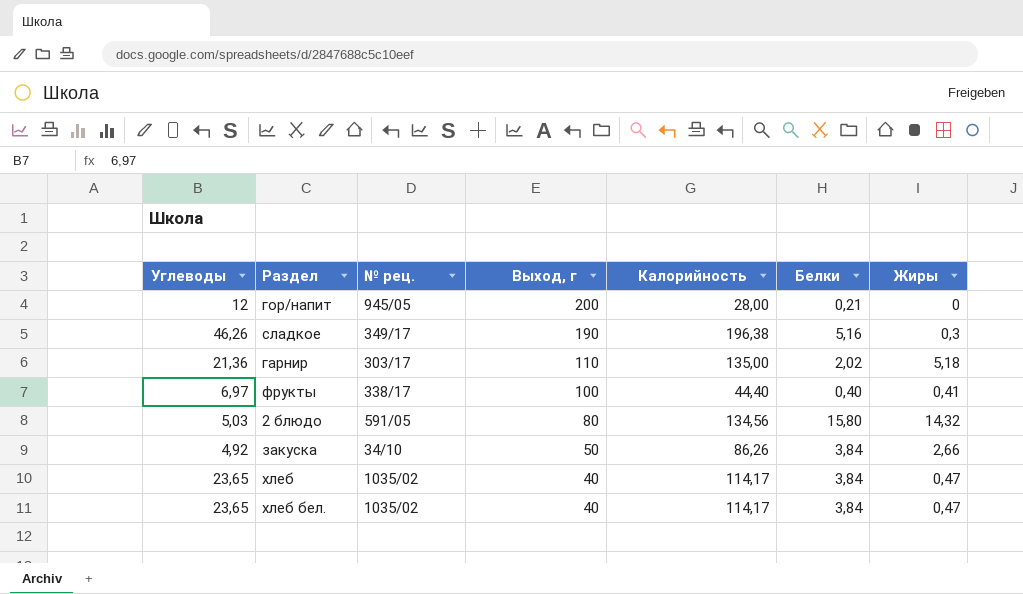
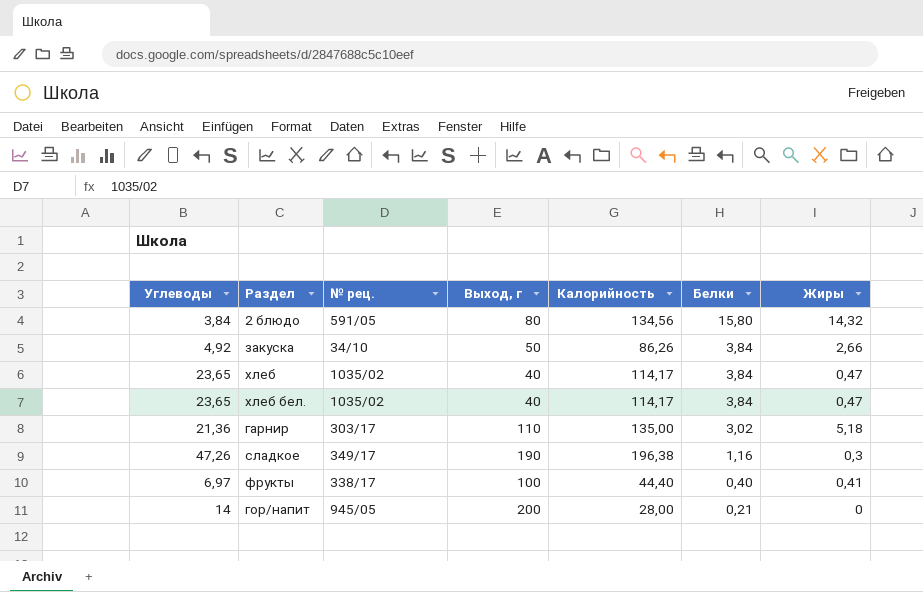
row order: Выход, г descending -> Белки descending
2 блюдо | Углеводы: 5,03 -> 3,84
гарнир | Белки: 2,02 -> 3,02
сладкое | Углеводы: 46,26 -> 47,26
сладкое | Белки: 5,16 -> 1,16
гор/напит | Углеводы: 12 -> 14

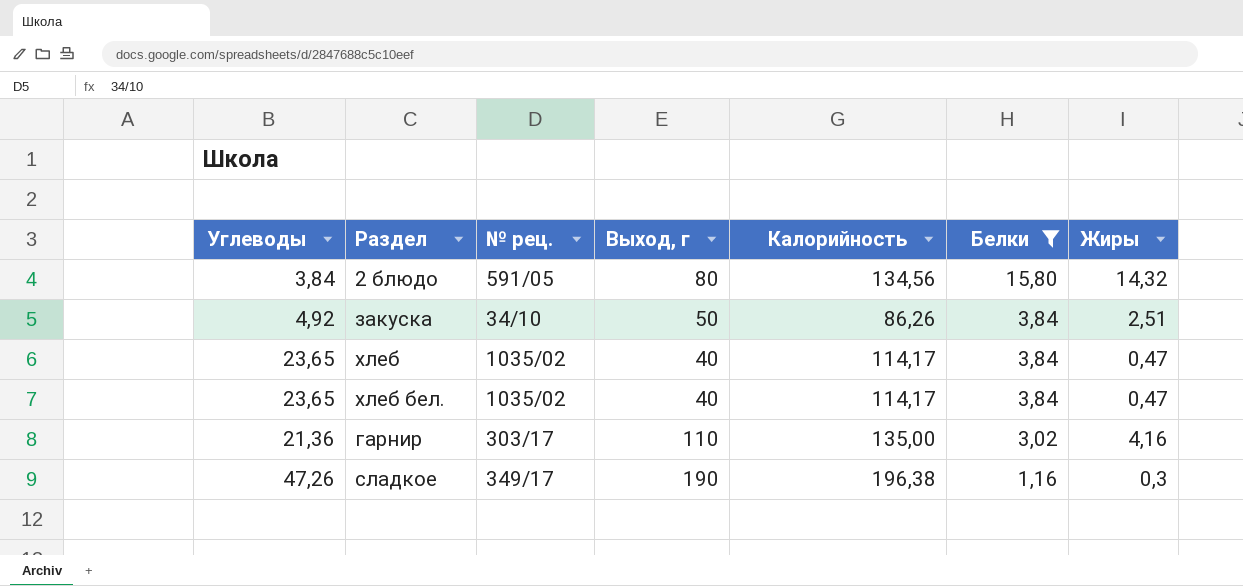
filter: none -> Белки >= 1,16
закуска | Жиры: 2,66 -> 2,51
гарнир | Жиры: 5,18 -> 4,16

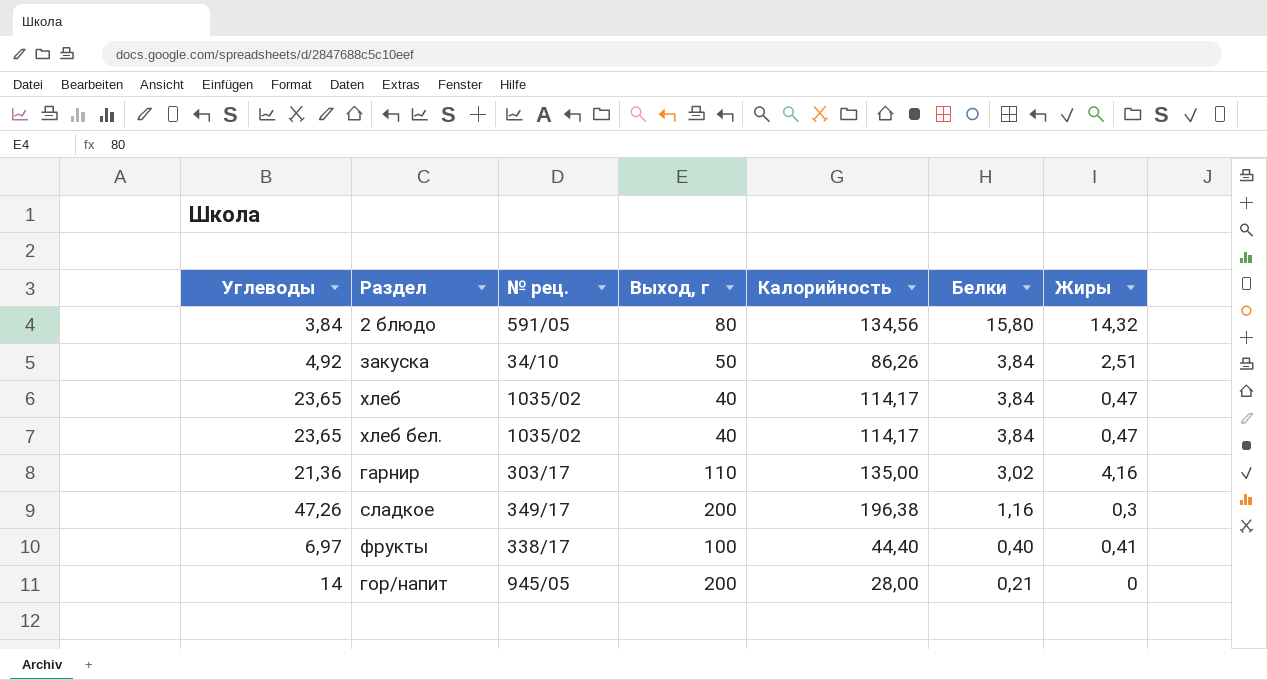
filter: Белки >= 1,16 -> none
сладкое | Выход, г: 190 -> 200

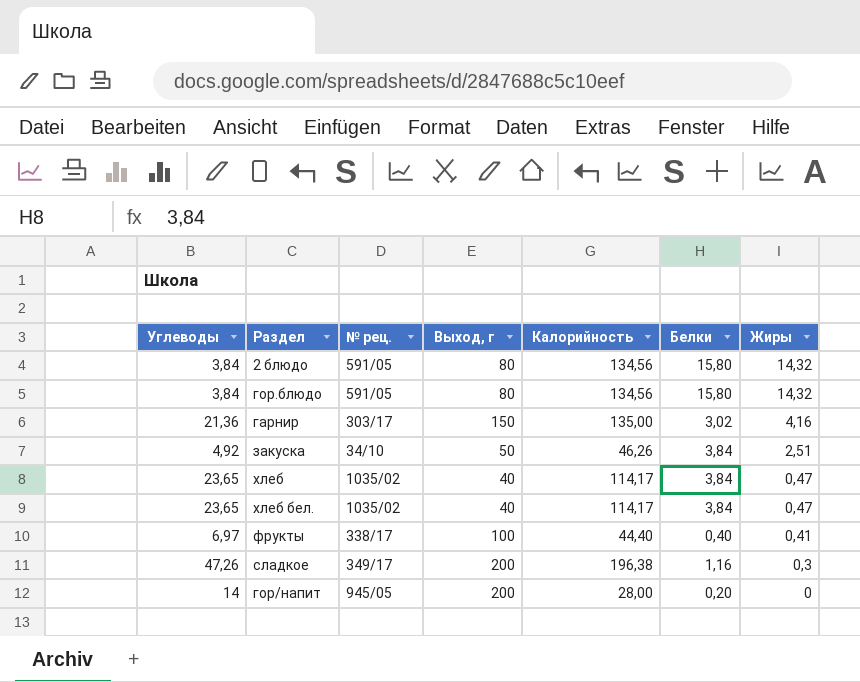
row order: Белки descending -> Жиры descending
row гор.блюдо: none -> 3,84 | 591/05 | 80 | 134,56 | 15,80 | 14,32
гарнир | Выход, г: 110 -> 150
закуска | Калорийность: 86,26 -> 46,26
гор/напит | Белки: 0,21 -> 0,20

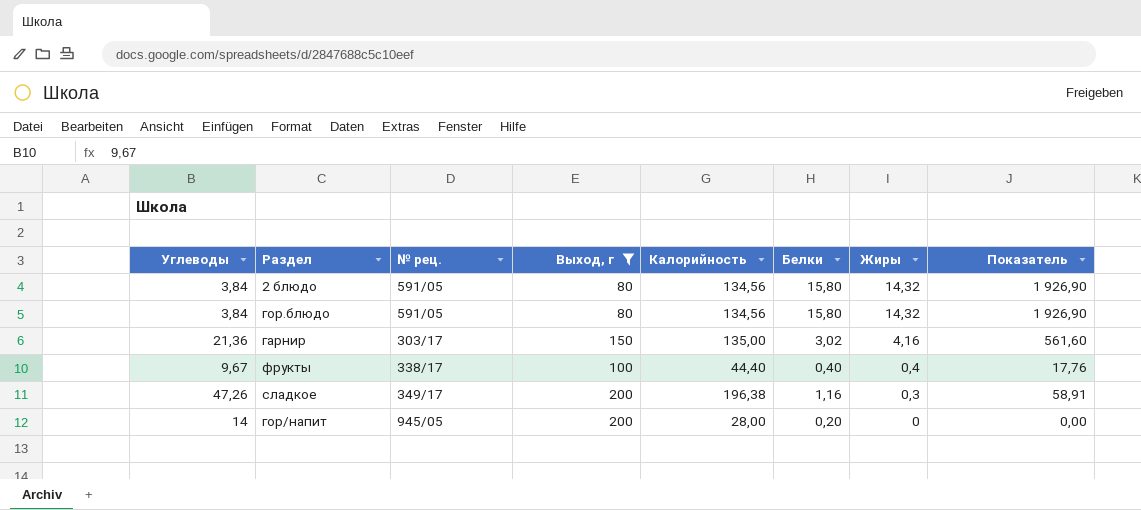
filter: none -> Выход, г >= 80
column Показатель | formula: none -> [Калорийность] * [Жиры]
фрукты | Углеводы: 6,97 -> 9,67
фрукты | Жиры: 0,41 -> 0,4

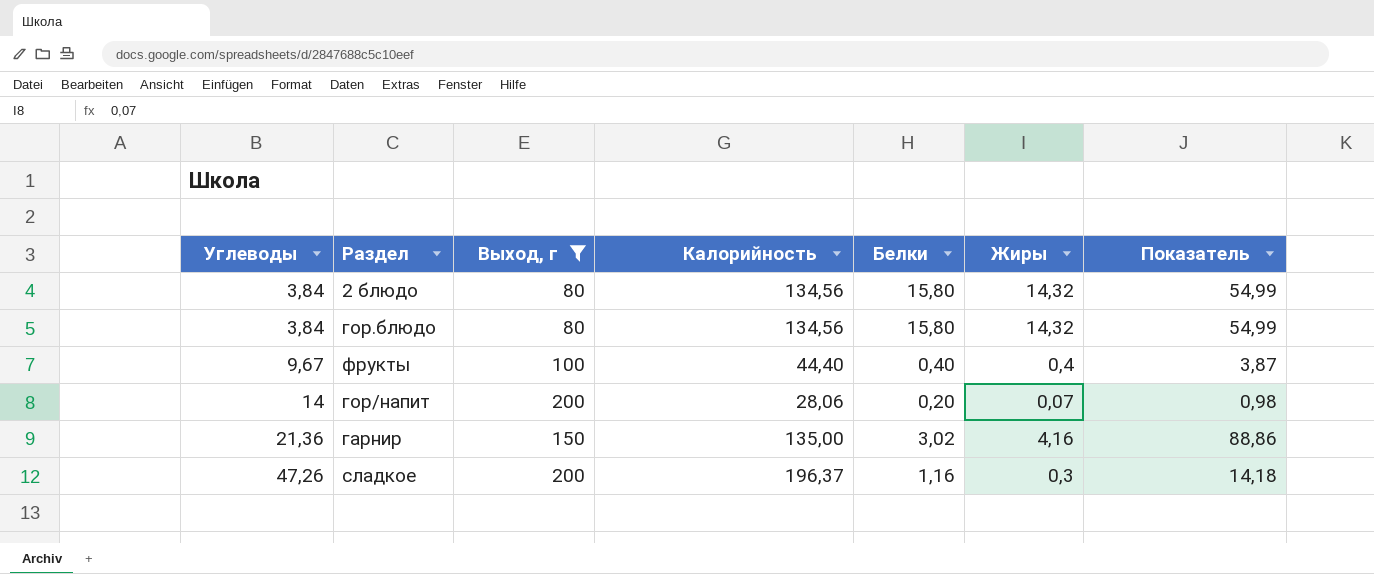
row order: Жиры descending -> Углеводы ascending
column № рец. | position: 3 -> none
column Показатель | formula: [Калорийность] * [Жиры] -> [Углеводы] * [Жиры]
гор/напит | Калорийность: 28,00 -> 28,06
гор/напит | Жиры: 0 -> 0,07
сладкое | Калорийность: 196,38 -> 196,37

